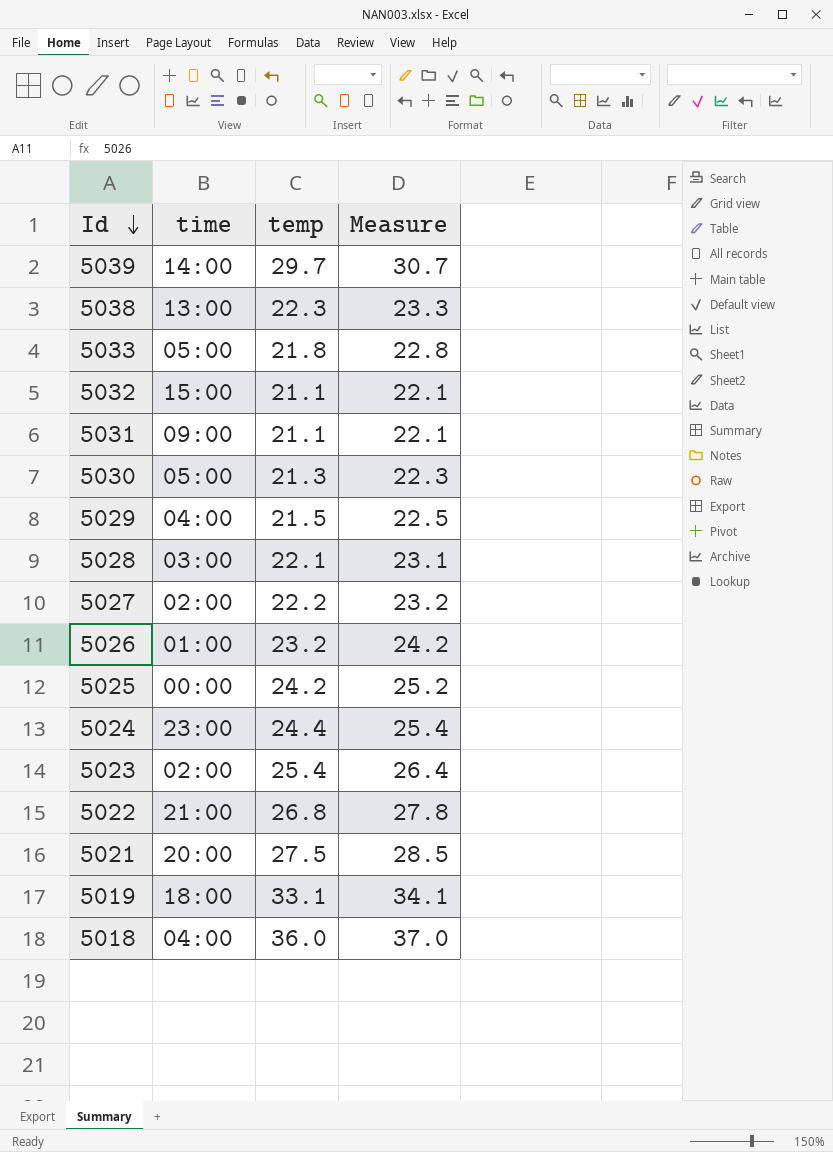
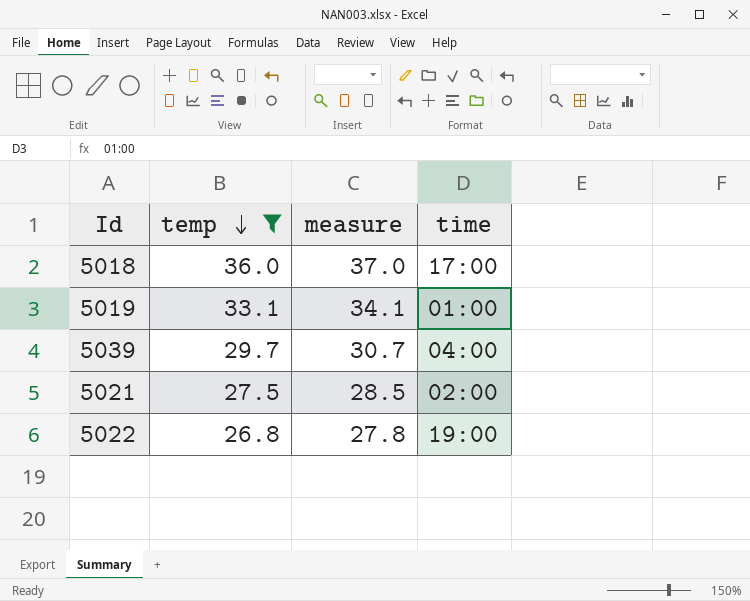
filter: none -> temp >= 26.8
row order: Id descending -> temp descending
column name: Measure -> measure
column time | position: 2 -> 4
5018 | time: 04:00 -> 17:00
5019 | time: 18:00 -> 01:00
5039 | time: 14:00 -> 04:00
5021 | time: 20:00 -> 02:00
5022 | time: 21:00 -> 19:00

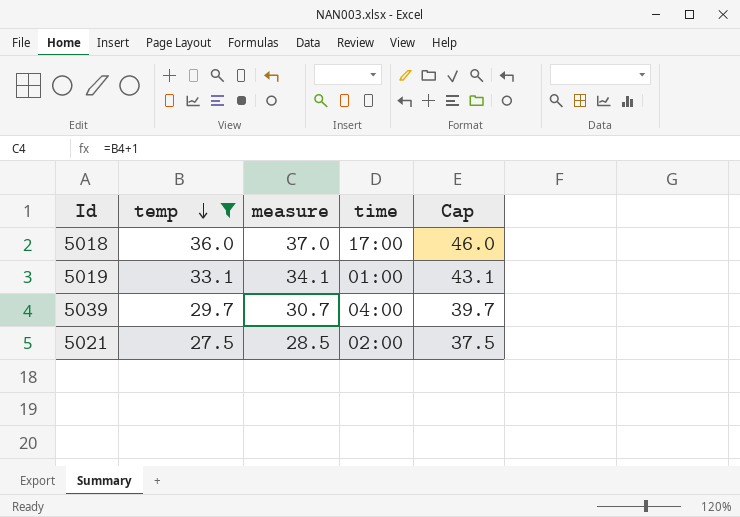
column Cap | formula: none -> [temp] + 10
row 5022: 26.8 | 27.8 | 19:00 -> none

